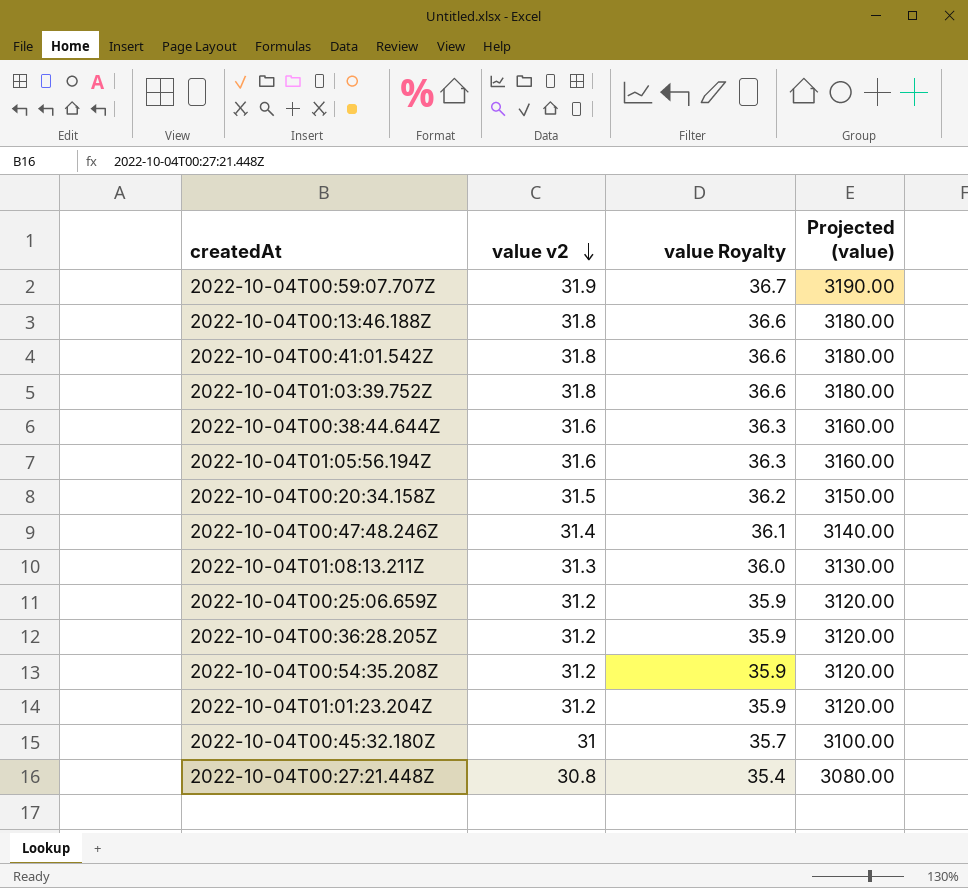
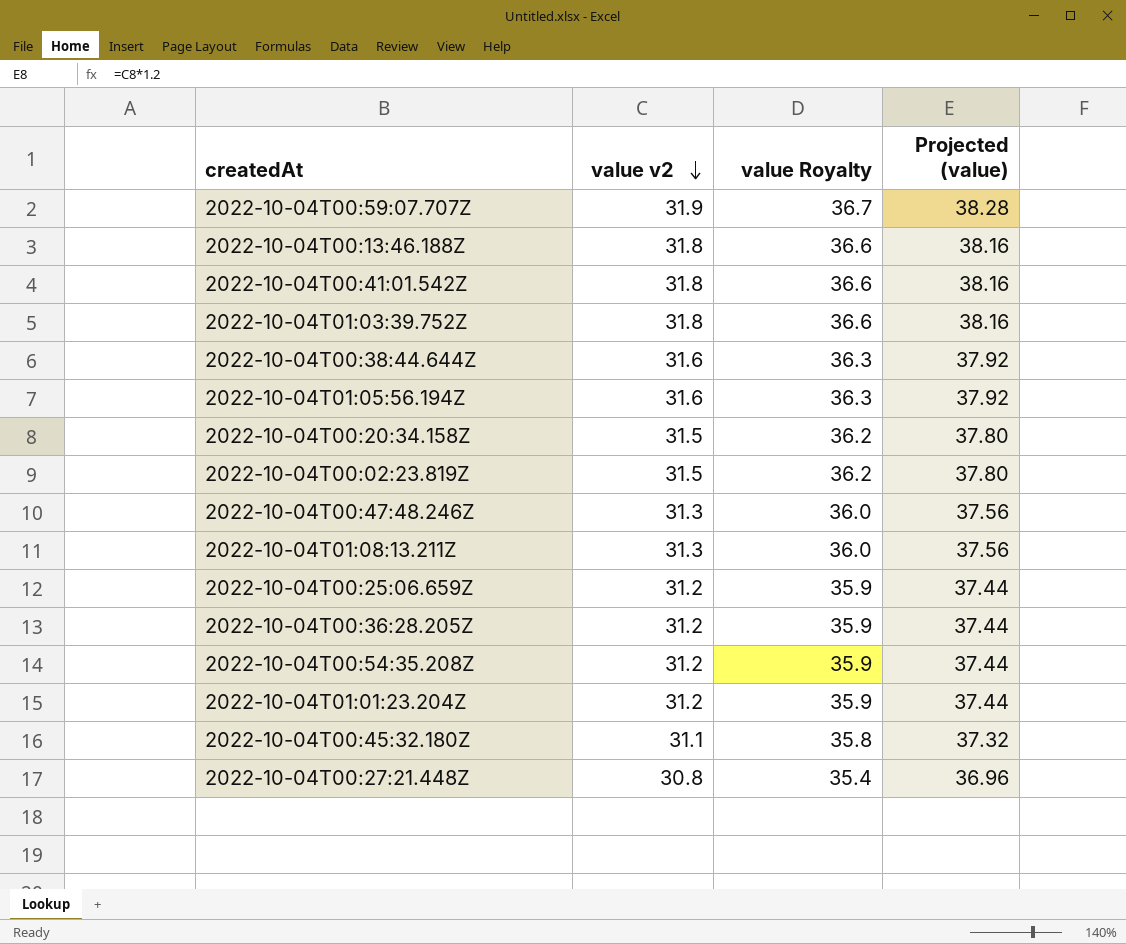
column Projected (value) | formula: [value v2] * 100 -> [value v2] * 1.2
row 2022-10-04T00:02:23.819Z: none -> 31.5 | 36.2 | 37.80
2022-10-04T00:47:48.246Z | value v2: 31.4 -> 31.3
2022-10-04T00:47:48.246Z | value Royalty: 36.1 -> 36.0
2022-10-04T00:45:32.180Z | value v2: 31 -> 31.1
2022-10-04T00:45:32.180Z | value Royalty: 35.7 -> 35.8

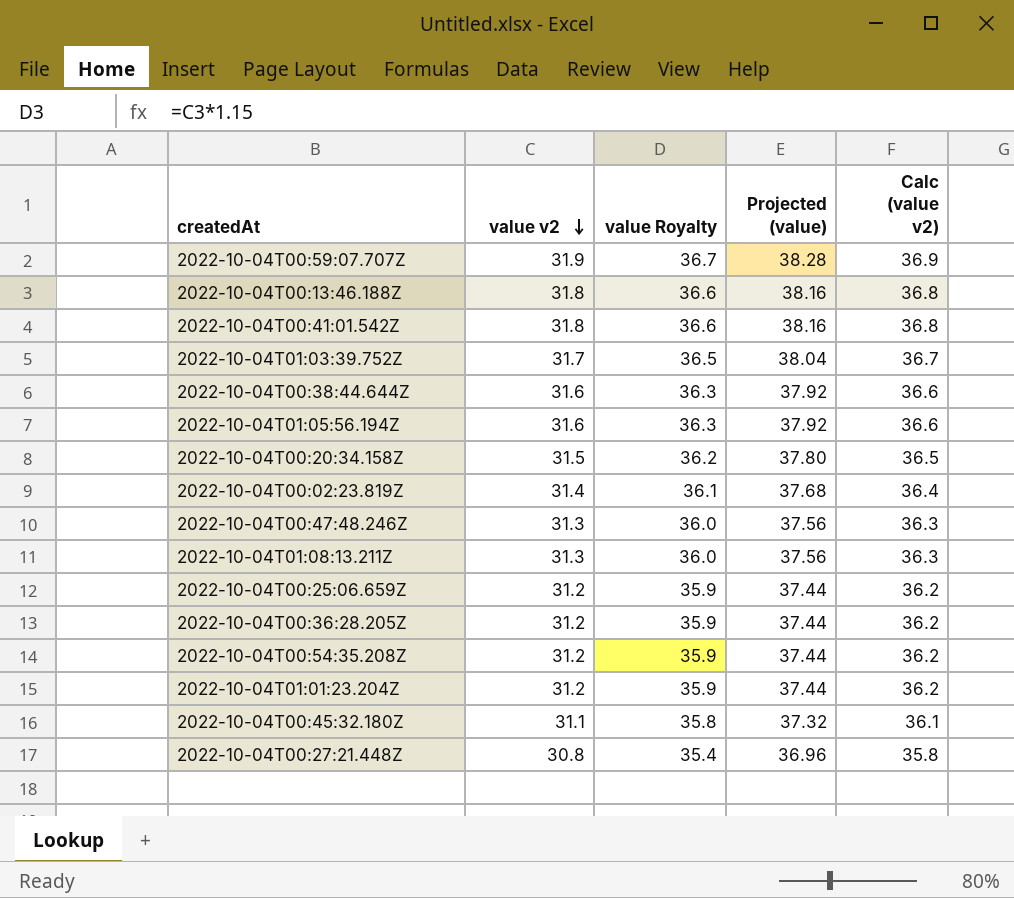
column Calc (value v2) | formula: none -> [value v2] + 5
2022-10-04T01:03:39.752Z | value v2: 31.8 -> 31.7
2022-10-04T01:03:39.752Z | value Royalty: 36.6 -> 36.5
2022-10-04T01:03:39.752Z | Projected (value): 38.16 -> 38.04
2022-10-04T00:02:23.819Z | value v2: 31.5 -> 31.4
2022-10-04T00:02:23.819Z | value Royalty: 36.2 -> 36.1
2022-10-04T00:02:23.819Z | Projected (value): 37.80 -> 37.68

